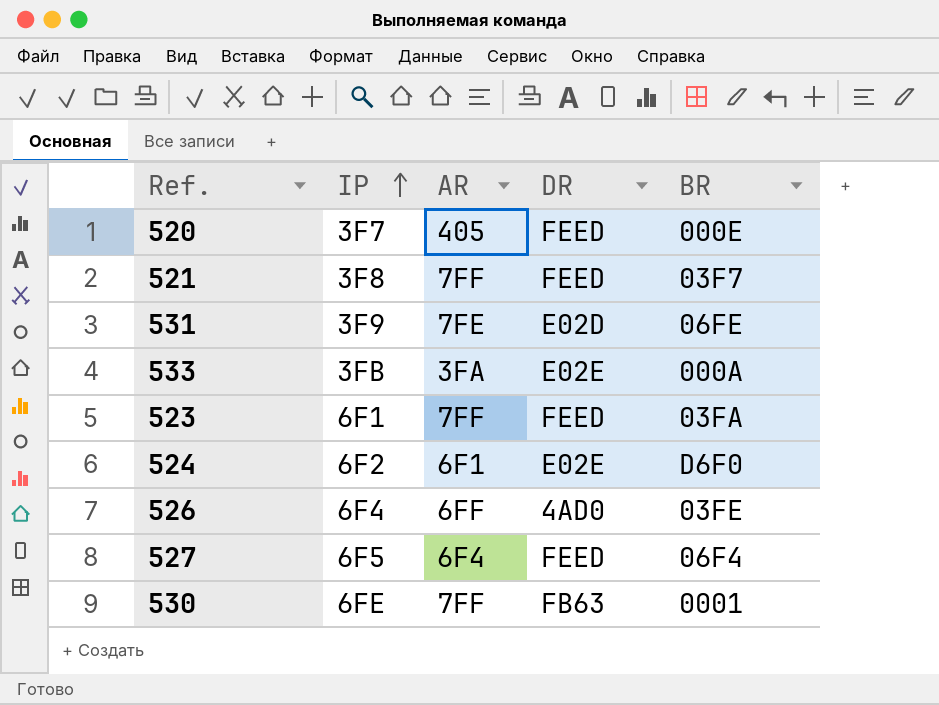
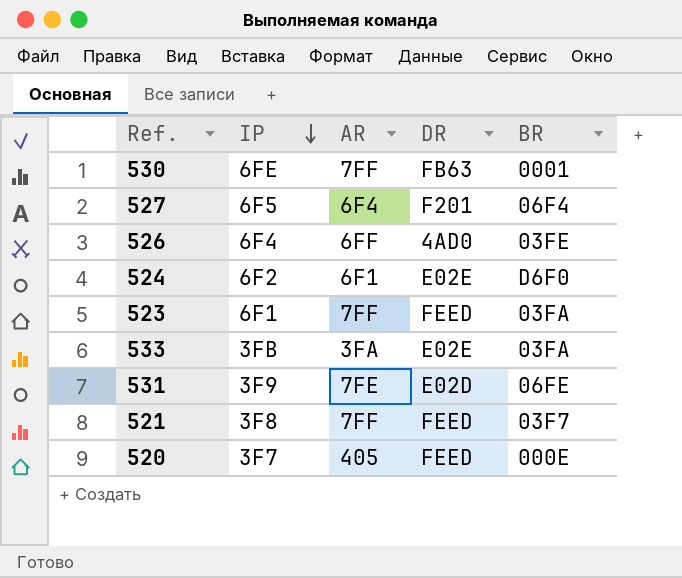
row order: IP ascending -> IP descending
527 | DR: FEED -> F201
533 | BR: 000A -> 03FA

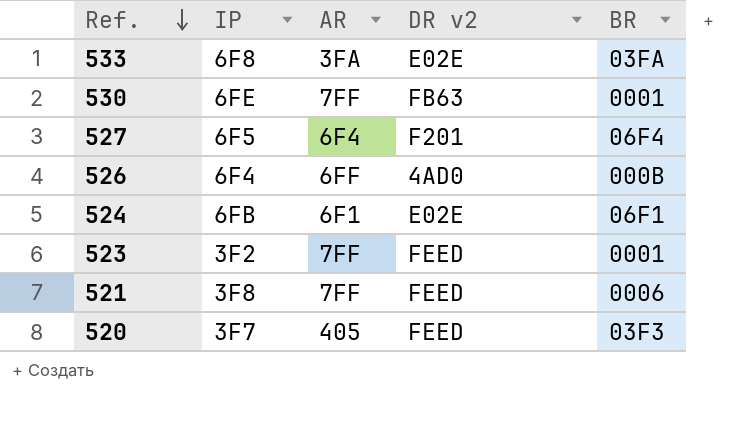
row order: IP descending -> Ref. descending
column name: DR -> DR v2
row 531: 3F9 | 7FE | E02D | 06FE -> none
533 | IP: 3FB -> 6F8
526 | BR: 03FE -> 000B
524 | IP: 6F2 -> 6FB
524 | BR: D6F0 -> 06F1
523 | IP: 6F1 -> 3F2
523 | BR: 03FA -> 0001
521 | BR: 03F7 -> 0006
520 | BR: 000E -> 03F3

